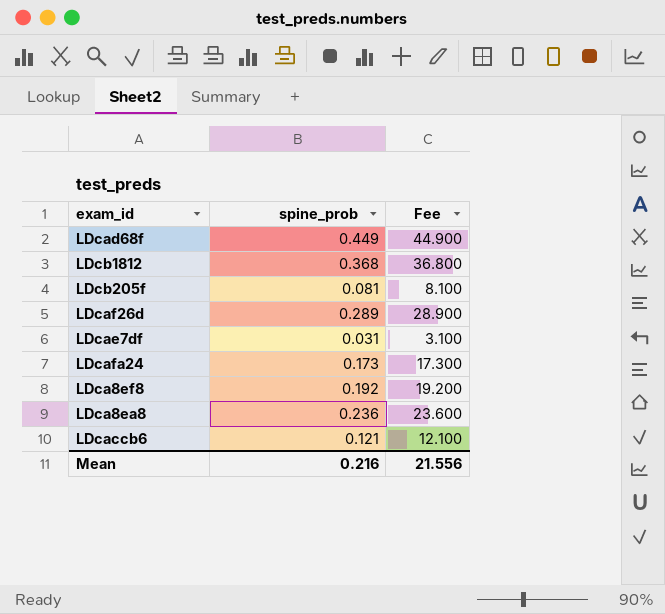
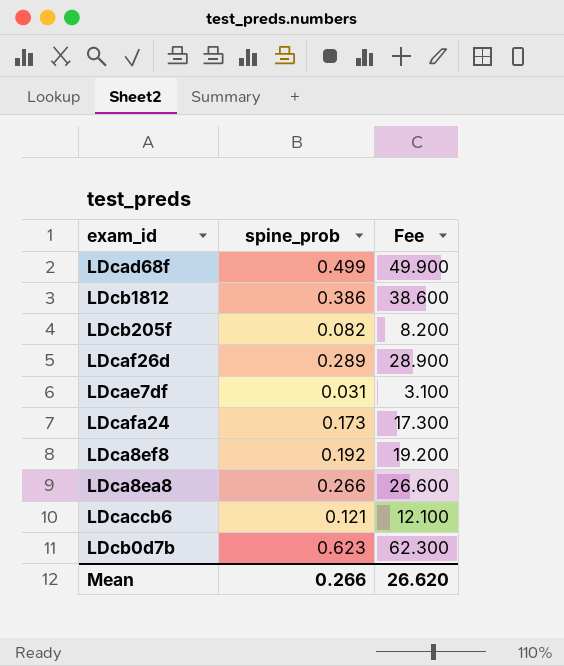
LDcad68f | spine_prob: 0.449 -> 0.499
LDcad68f | Fee: 44.900 -> 49.900
LDcb1812 | spine_prob: 0.368 -> 0.386
LDcb1812 | Fee: 36.800 -> 38.600
LDcb205f | spine_prob: 0.081 -> 0.082
LDcb205f | Fee: 8.100 -> 8.200
LDca8ea8 | spine_prob: 0.236 -> 0.266
LDca8ea8 | Fee: 23.600 -> 26.600
row LDcb0d7b: none -> 0.623 | 62.300
Mean | spine_prob: 0.216 -> 0.266
Mean | Fee: 21.556 -> 26.620

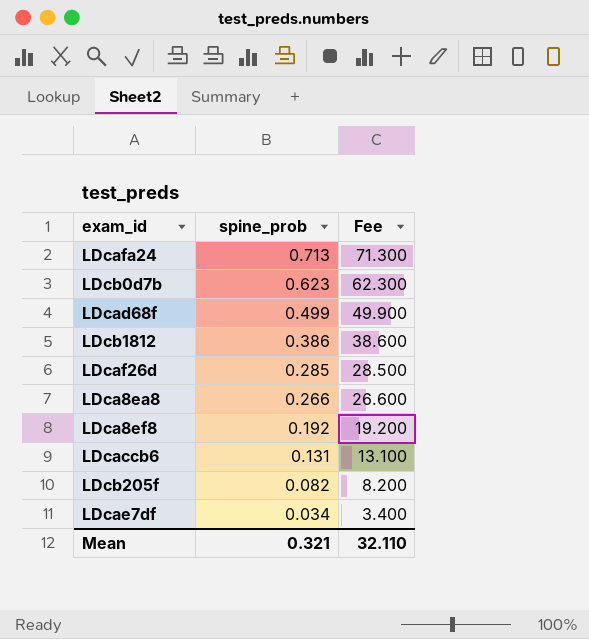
row order: none -> spine_prob descending
LDcafa24 | spine_prob: 0.173 -> 0.713
LDcafa24 | Fee: 17.300 -> 71.300
LDcaf26d | spine_prob: 0.289 -> 0.285
LDcaf26d | Fee: 28.900 -> 28.500
LDcaccb6 | spine_prob: 0.121 -> 0.131
LDcaccb6 | Fee: 12.100 -> 13.100
LDcae7df | spine_prob: 0.031 -> 0.034
LDcae7df | Fee: 3.100 -> 3.400
Mean | spine_prob: 0.266 -> 0.321
Mean | Fee: 26.620 -> 32.110

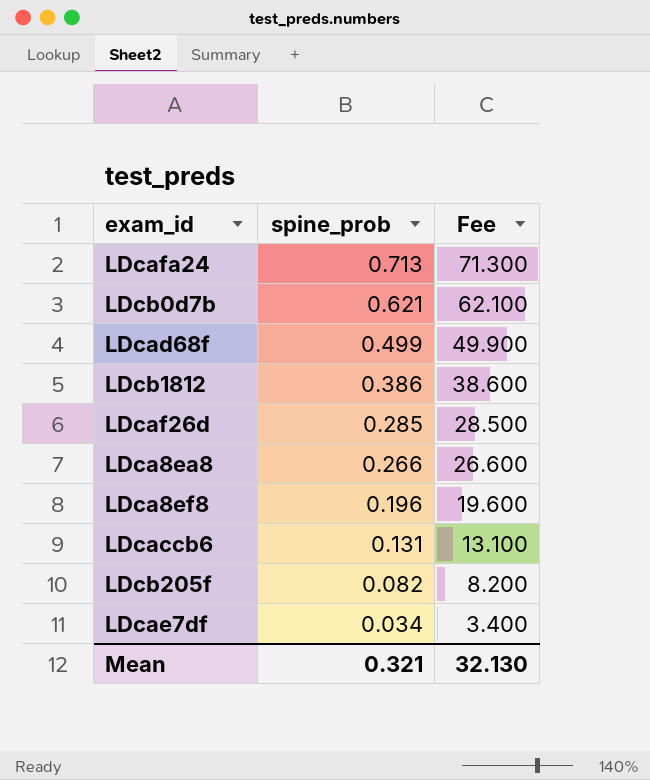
LDcb0d7b | spine_prob: 0.623 -> 0.621
LDcb0d7b | Fee: 62.300 -> 62.100
LDca8ef8 | spine_prob: 0.192 -> 0.196
LDca8ef8 | Fee: 19.200 -> 19.600
Mean | Fee: 32.110 -> 32.130

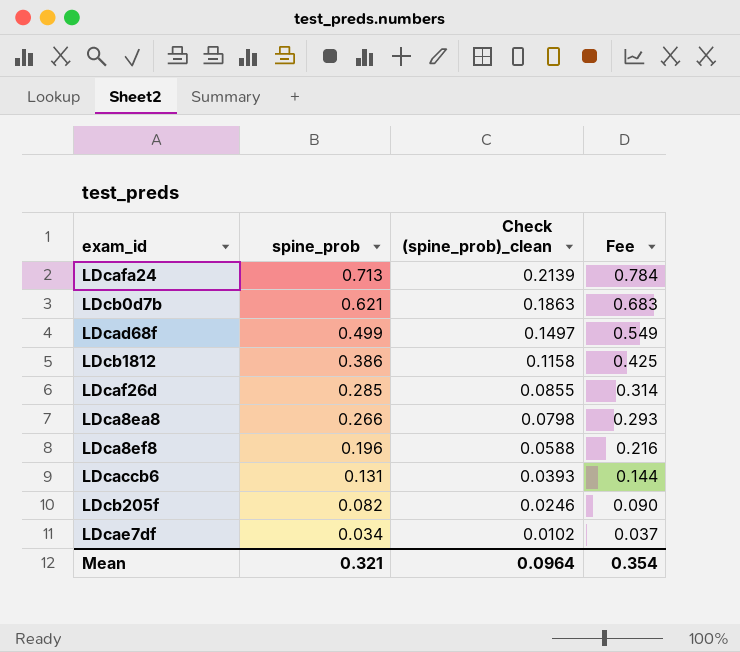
column Check (spine_prob)_clean | formula: none -> [spine_prob] * 0.3
column Fee | formula: [spine_prob] * 100 -> [spine_prob] * 1.1
Mean | Fee: 32.130 -> 0.354

